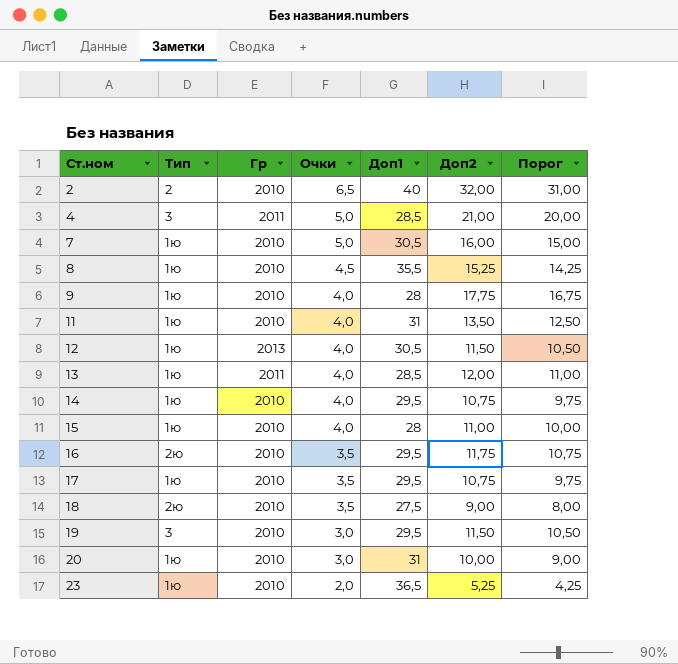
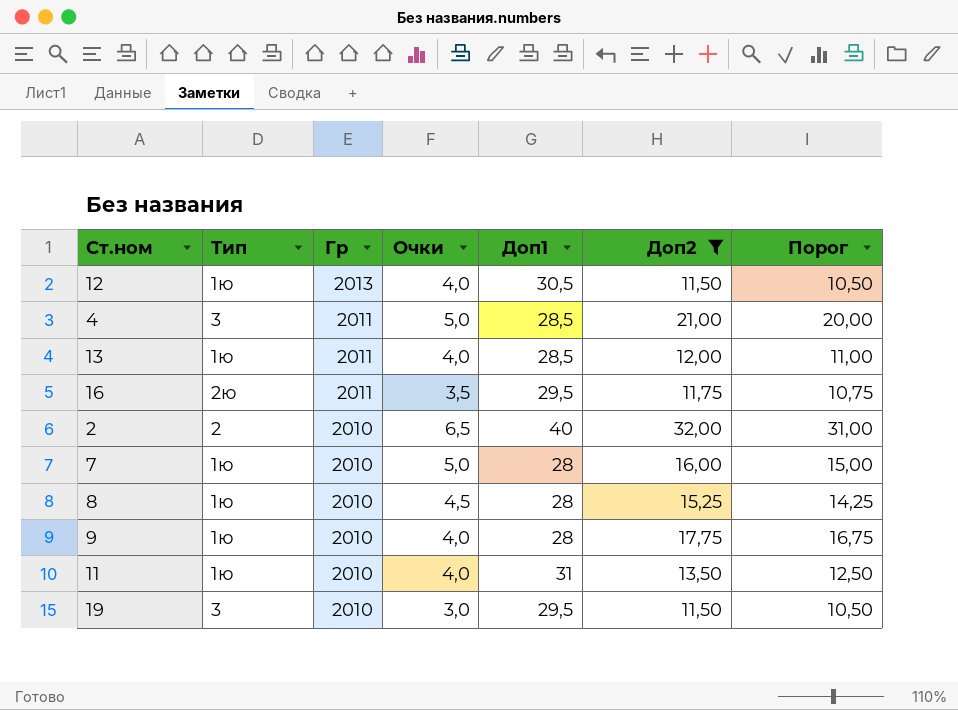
filter: none -> Доп2 >= 11,50
row order: Ст.ном ascending -> Гр descending
16 | Гр: 2010 -> 2011
7 | Доп1: 30,5 -> 28
8 | Доп1: 35,5 -> 28

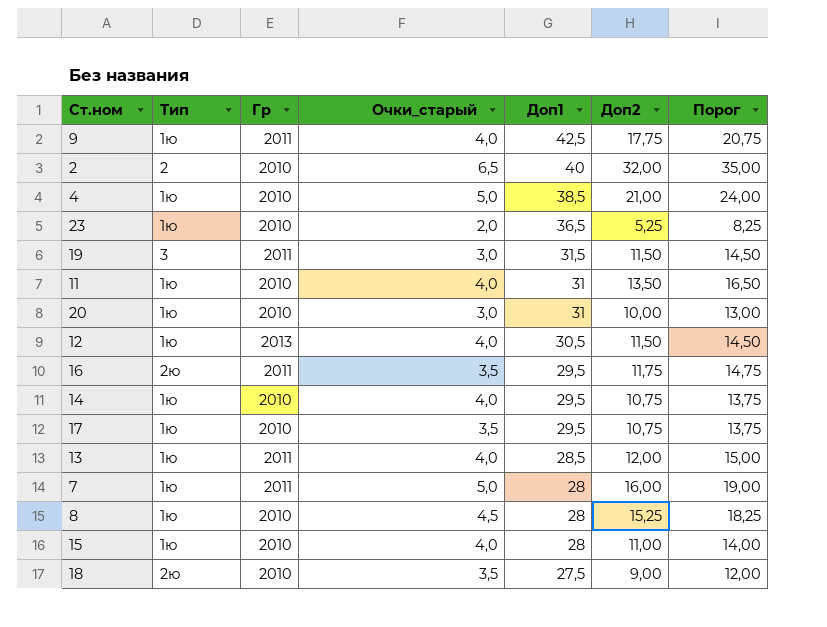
filter: Доп2 >= 11,50 -> none
row order: Гр descending -> Доп1 descending
column name: Очки -> Очки_старый
column Порог | formula: [Доп2] - 1 -> [Доп2] + 3
9 | Гр: 2010 -> 2011
9 | Доп1: 28 -> 42,5
4 | Тип: 3 -> 1ю
4 | Гр: 2011 -> 2010
4 | Доп1: 28,5 -> 38,5
19 | Гр: 2010 -> 2011
19 | Доп1: 29,5 -> 31,5
7 | Гр: 2010 -> 2011

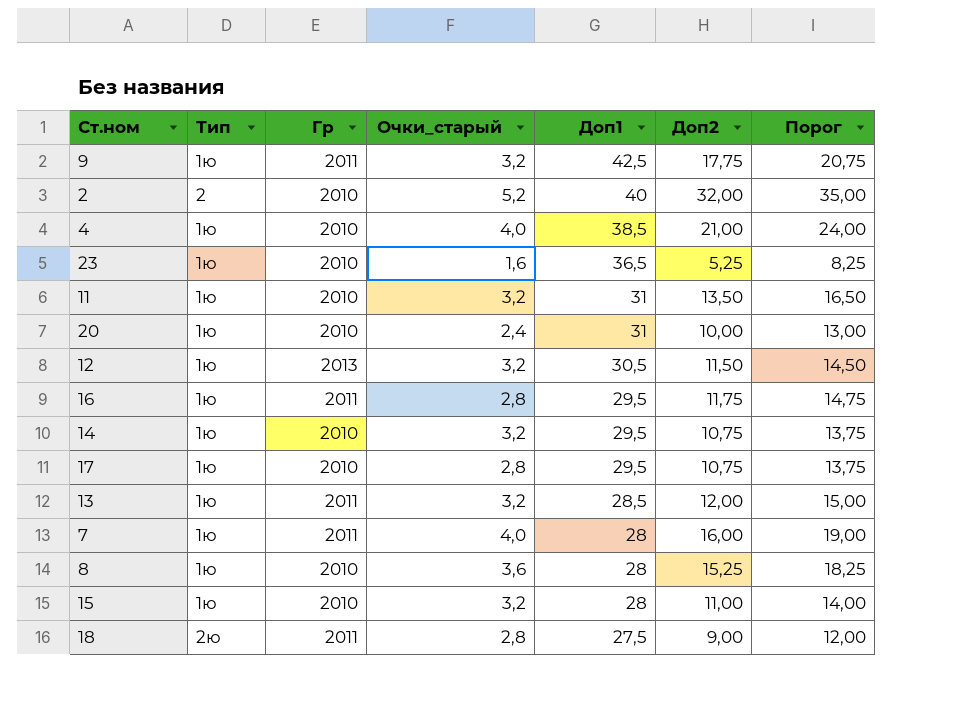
row 19: 3 | 2011 | 3,0 | 31,5 | 11,50 | 14,50 -> none
9 | Очки_старый: 4,0 -> 3,2
2 | Очки_старый: 6,5 -> 5,2
4 | Очки_старый: 5,0 -> 4,0
23 | Очки_старый: 2,0 -> 1,6
11 | Очки_старый: 4,0 -> 3,2
20 | Очки_старый: 3,0 -> 2,4
12 | Очки_старый: 4,0 -> 3,2
16 | Тип: 2ю -> 1ю
16 | Очки_старый: 3,5 -> 2,8
14 | Очки_старый: 4,0 -> 3,2
17 | Очки_старый: 3,5 -> 2,8
13 | Очки_старый: 4,0 -> 3,2
7 | Очки_старый: 5,0 -> 4,0
8 | Очки_старый: 4,5 -> 3,6
15 | Очки_старый: 4,0 -> 3,2
18 | Гр: 2010 -> 2011
18 | Очки_старый: 3,5 -> 2,8

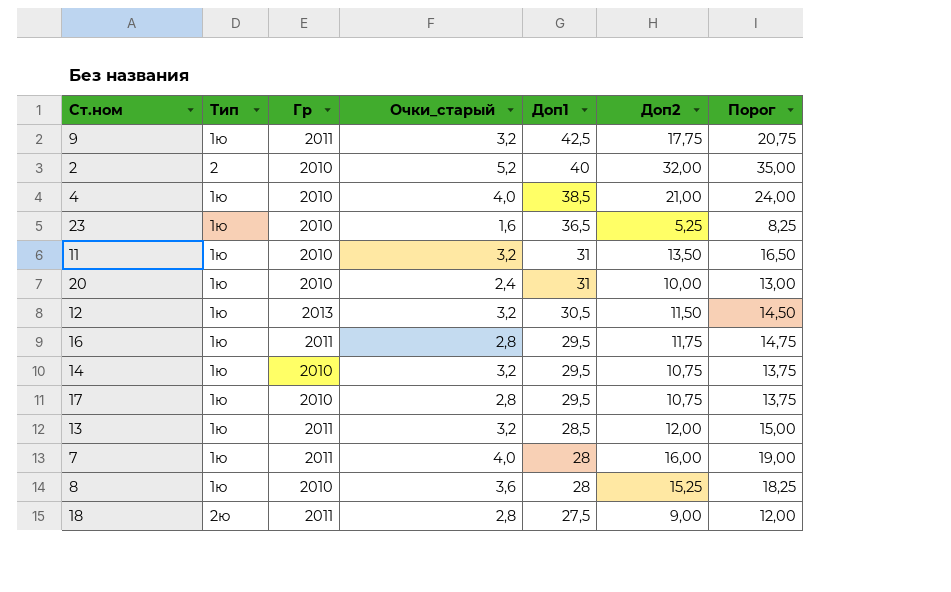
row 15: 1ю | 2010 | 3,2 | 28 | 11,00 | 14,00 -> none

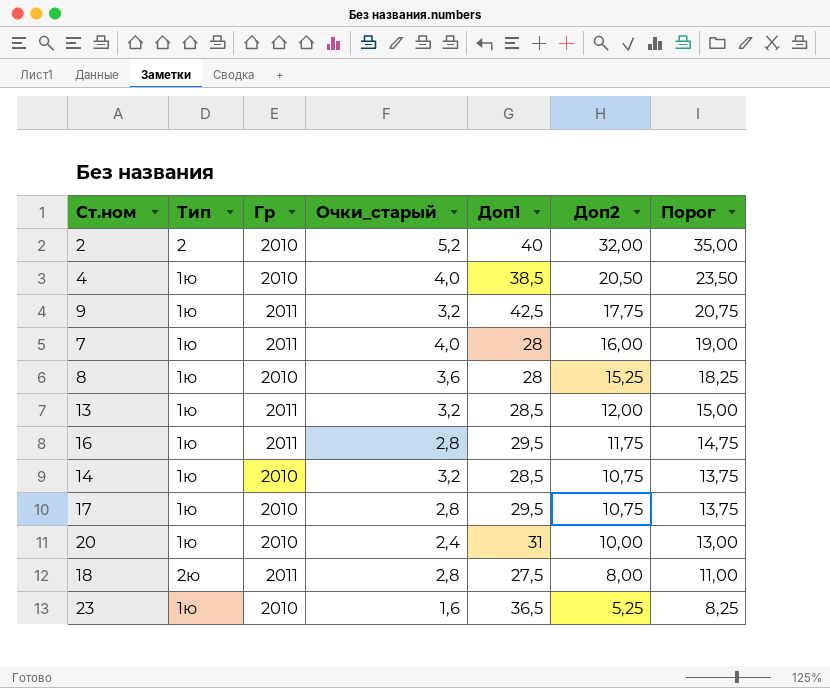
row order: Доп1 descending -> Доп2 descending
row 11: 1ю | 2010 | 3,2 | 31 | 13,50 | 16,50 -> none
row 12: 1ю | 2013 | 3,2 | 30,5 | 11,50 | 14,50 -> none
4 | Доп2: 21,00 -> 20,50
4 | Порог: 24,00 -> 23,50
14 | Доп1: 29,5 -> 28,5
18 | Доп2: 9,00 -> 8,00
18 | Порог: 12,00 -> 11,00

